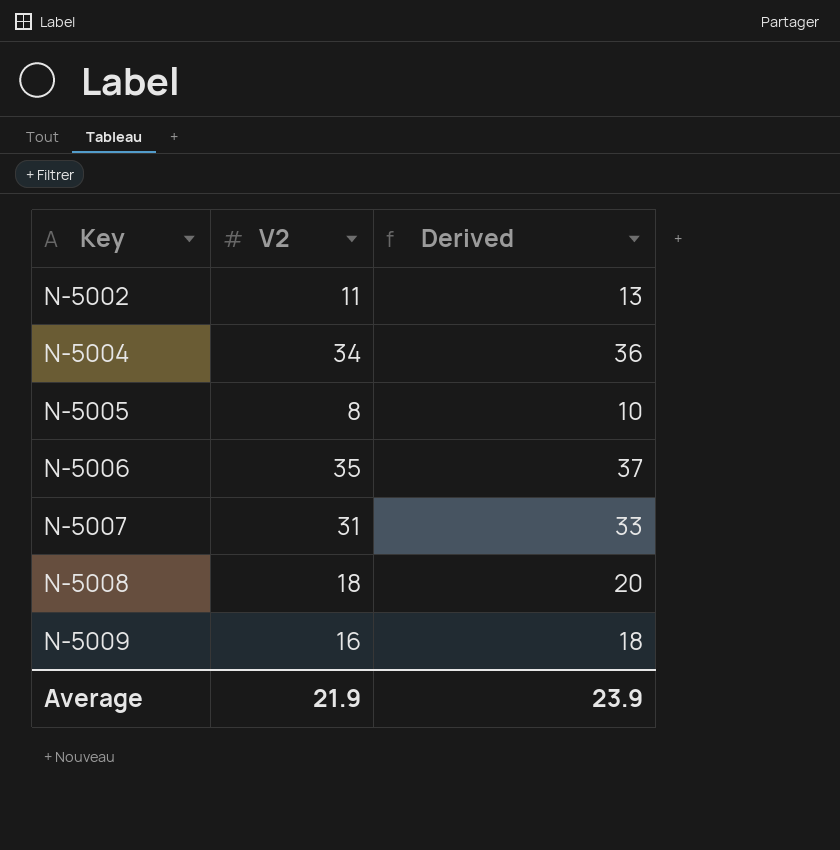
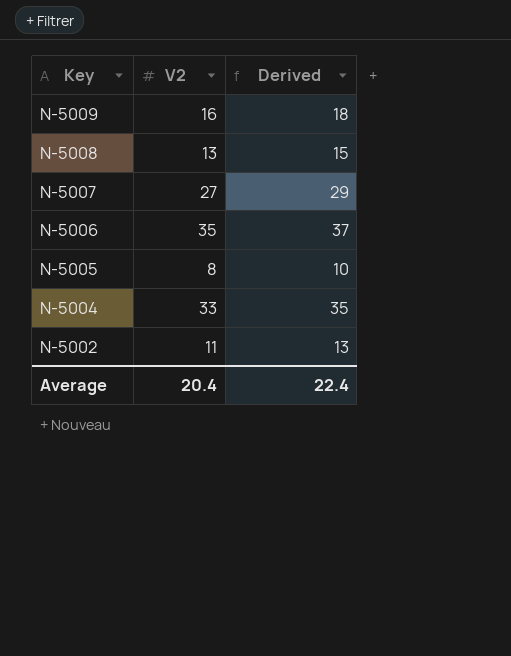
row order: Key ascending -> Key descending
N-5008 | V2: 18 -> 13
N-5008 | Derived: 20 -> 15
N-5007 | V2: 31 -> 27
N-5007 | Derived: 33 -> 29
N-5004 | V2: 34 -> 33
N-5004 | Derived: 36 -> 35
Average | V2: 21.9 -> 20.4
Average | Derived: 23.9 -> 22.4

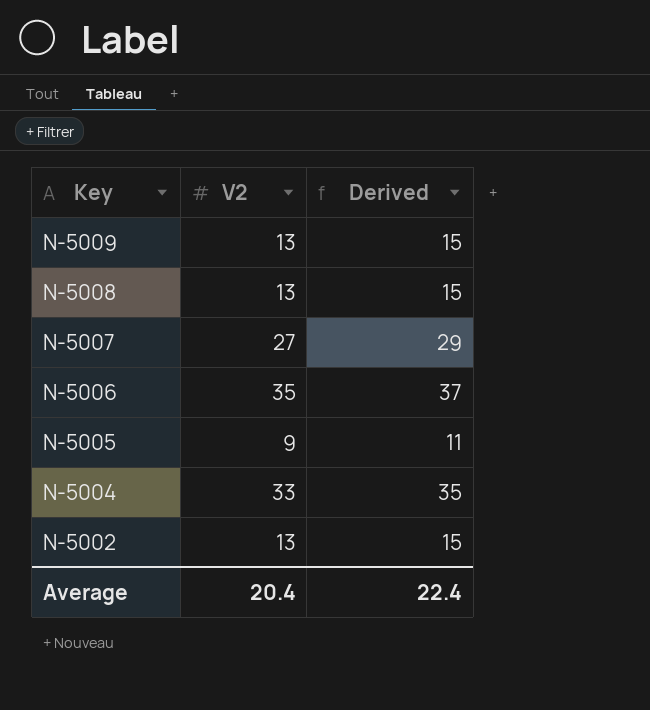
N-5009 | V2: 16 -> 13
N-5009 | Derived: 18 -> 15
N-5005 | V2: 8 -> 9
N-5005 | Derived: 10 -> 11
N-5002 | V2: 11 -> 13
N-5002 | Derived: 13 -> 15

